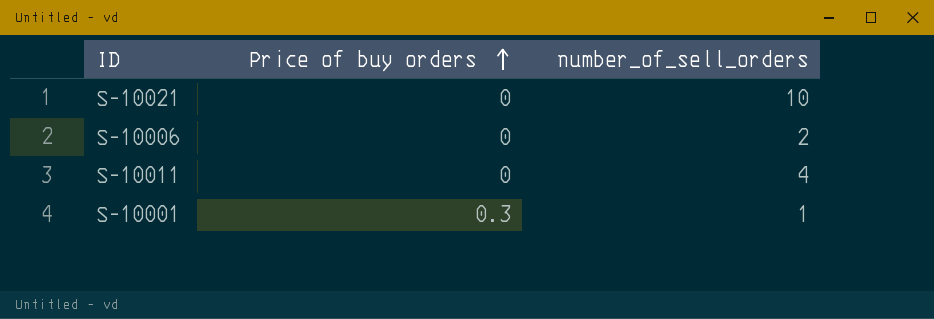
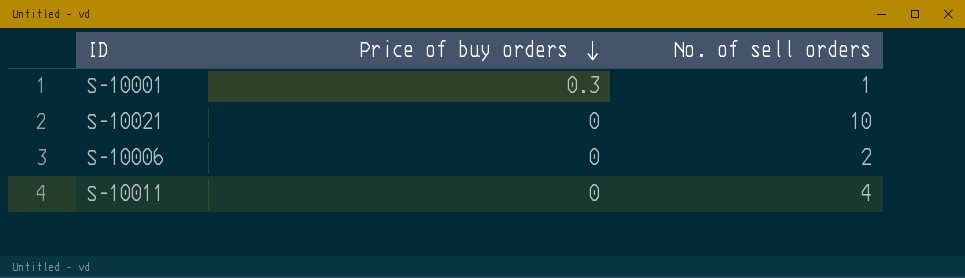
row order: Price of buy orders ascending -> Price of buy orders descending
column name: number_of_sell_orders -> No. of sell orders

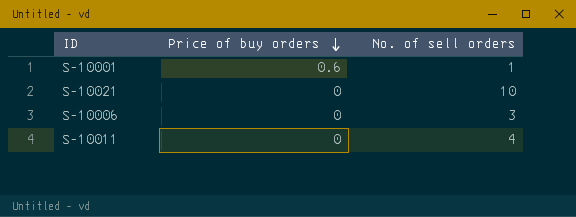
S-10001 | Price of buy orders: 0.3 -> 0.6
S-10006 | No. of sell orders: 2 -> 3

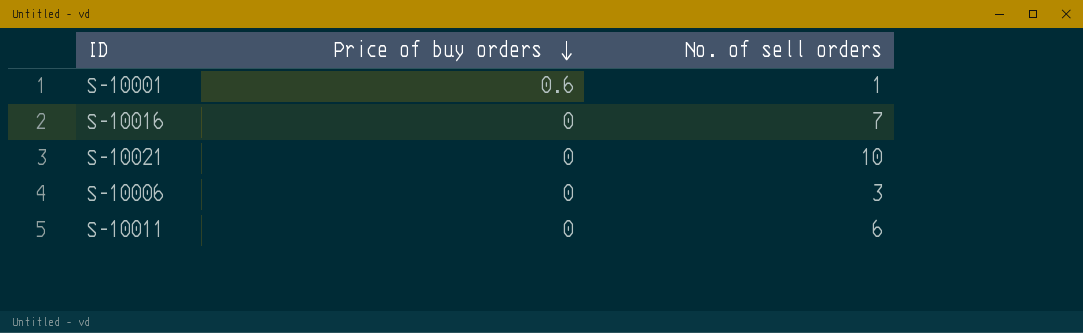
row S-10016: none -> 0 | 7
S-10011 | No. of sell orders: 4 -> 6

